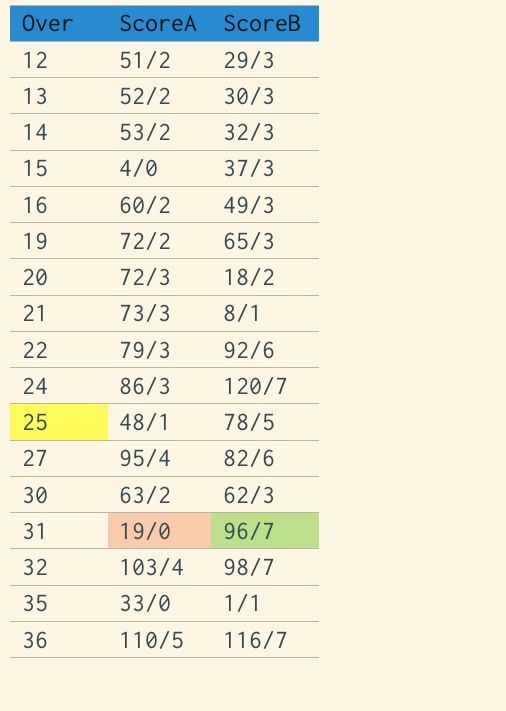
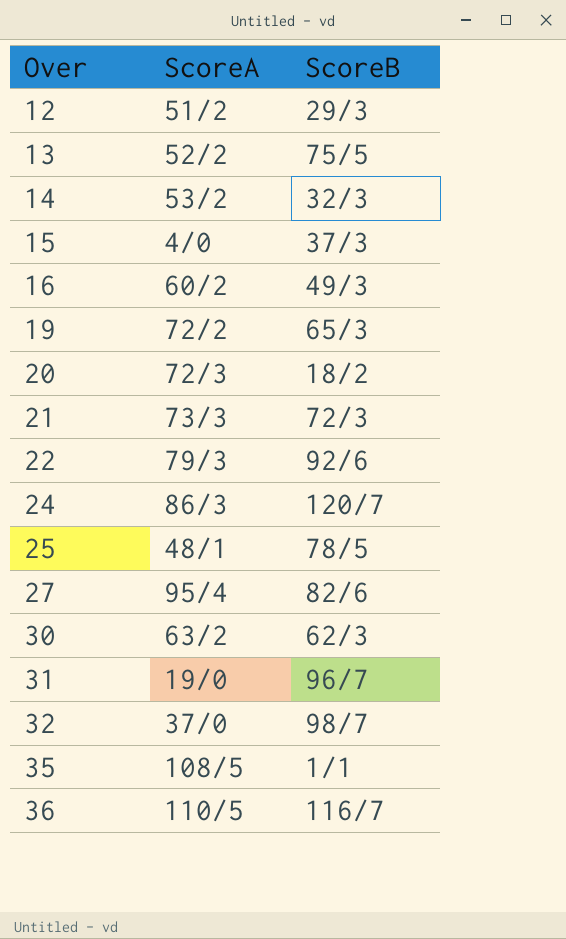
13 | ScoreB: 30/3 -> 75/5
21 | ScoreB: 8/1 -> 72/3
32 | ScoreA: 103/4 -> 37/0
35 | ScoreA: 33/0 -> 108/5

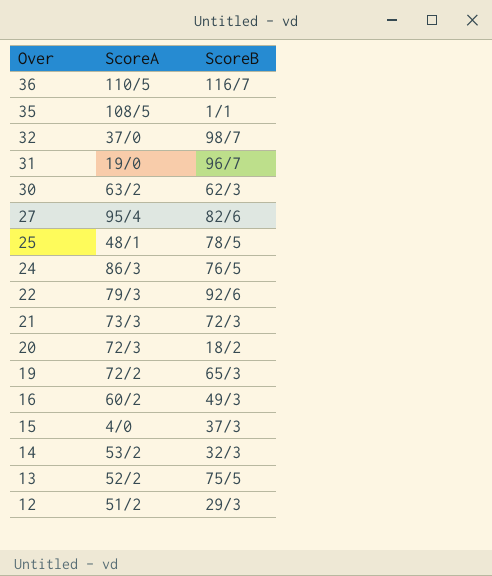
row order: Over ascending -> Over descending
24 | ScoreB: 120/7 -> 76/5

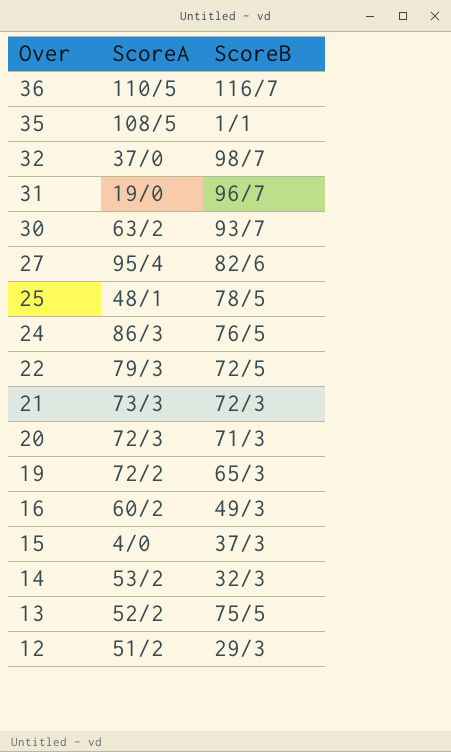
30 | ScoreB: 62/3 -> 93/7
22 | ScoreB: 92/6 -> 72/5
20 | ScoreB: 18/2 -> 71/3

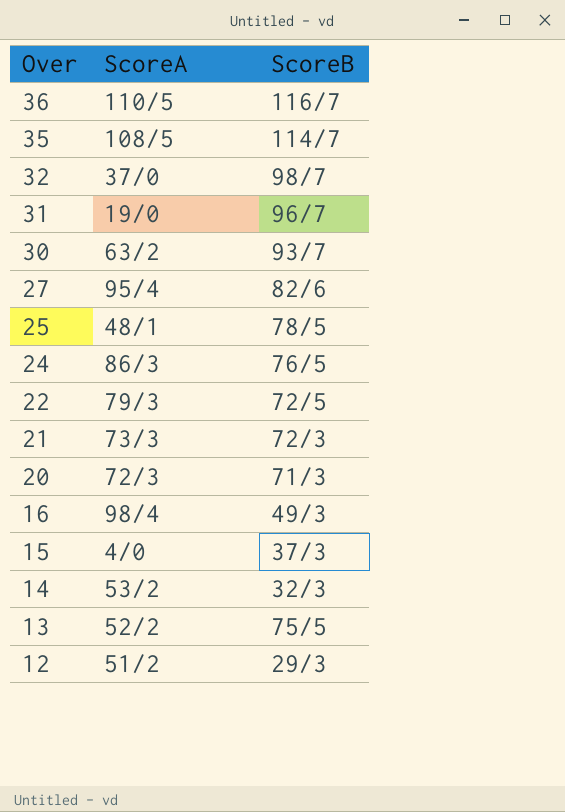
row 19: 72/2 | 65/3 -> none
35 | ScoreB: 1/1 -> 114/7
16 | ScoreA: 60/2 -> 98/4

